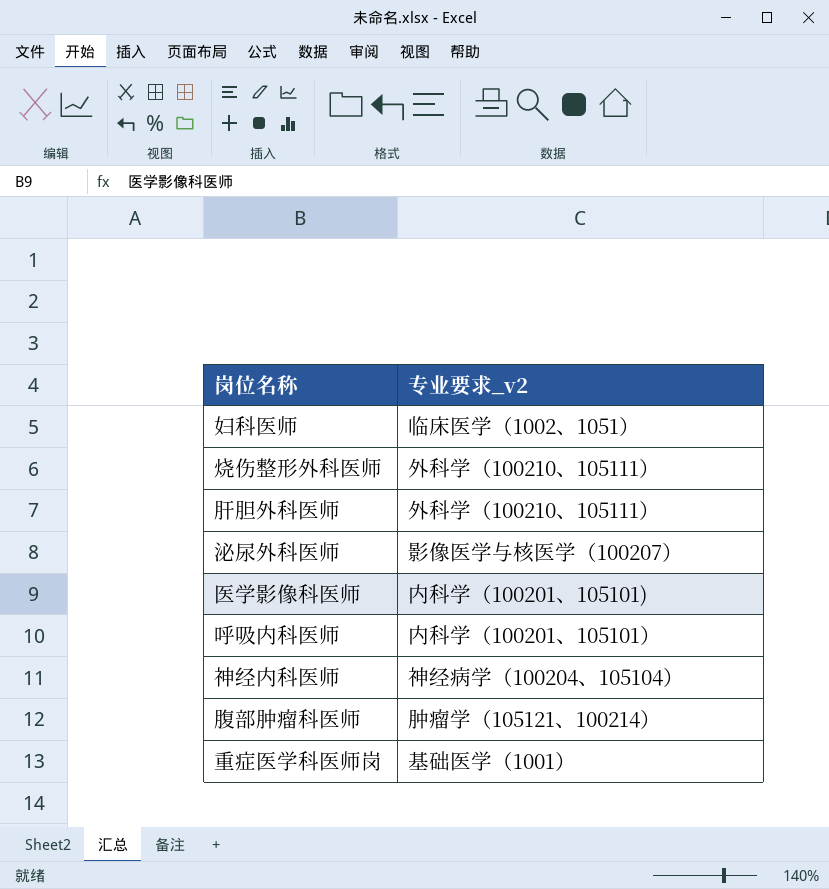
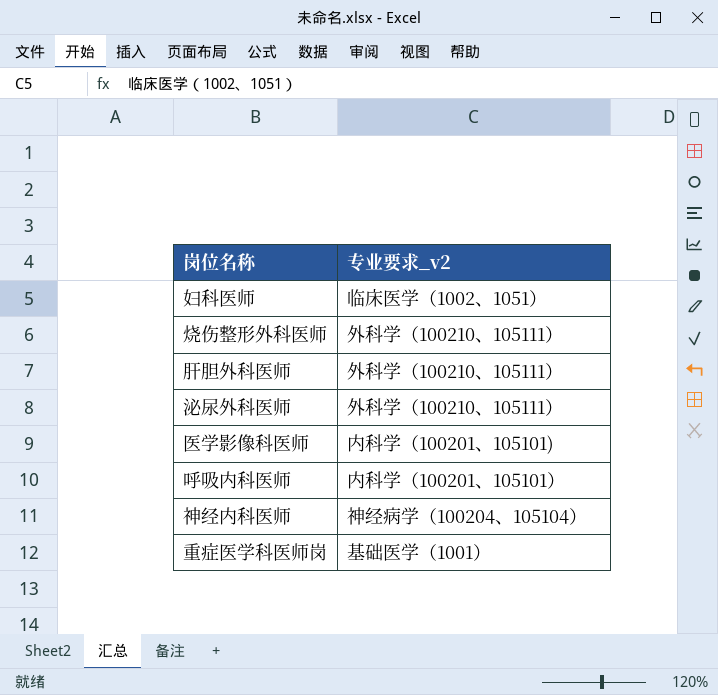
row 腹部肿瘤科医师: 肿瘤学（105121、100214） -> none
泌尿外科医师 | 专业要求_v2: 影像医学与核医学（100207） -> 外科学（100210、105111）

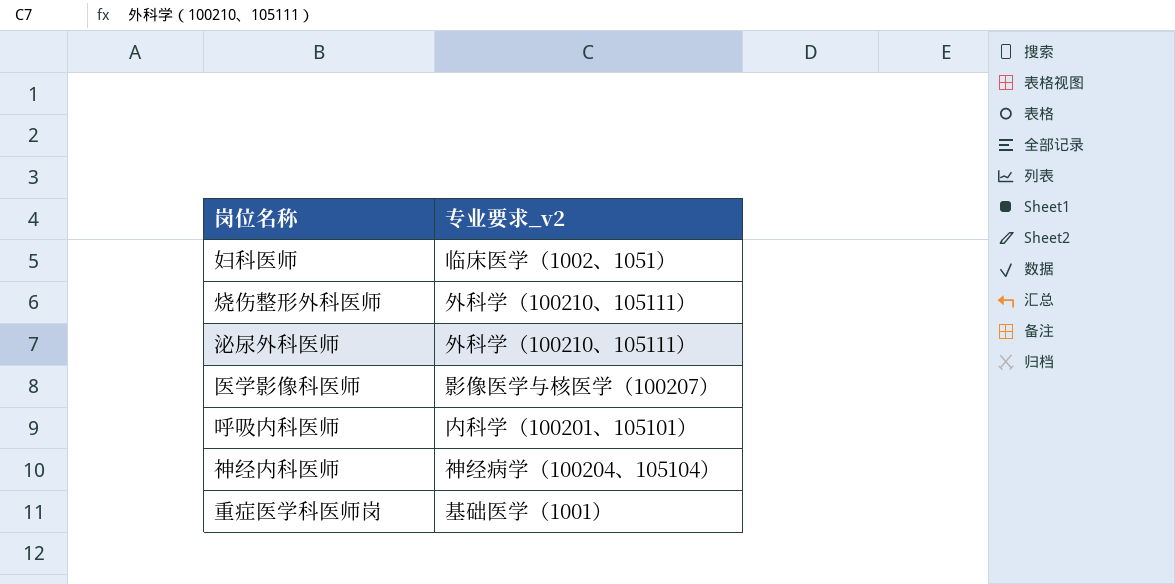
row 肝胆外科医师: 外科学（100210、105111） -> none
医学影像科医师 | 专业要求_v2: 内科学（100201、105101) -> 影像医学与核医学（100207）

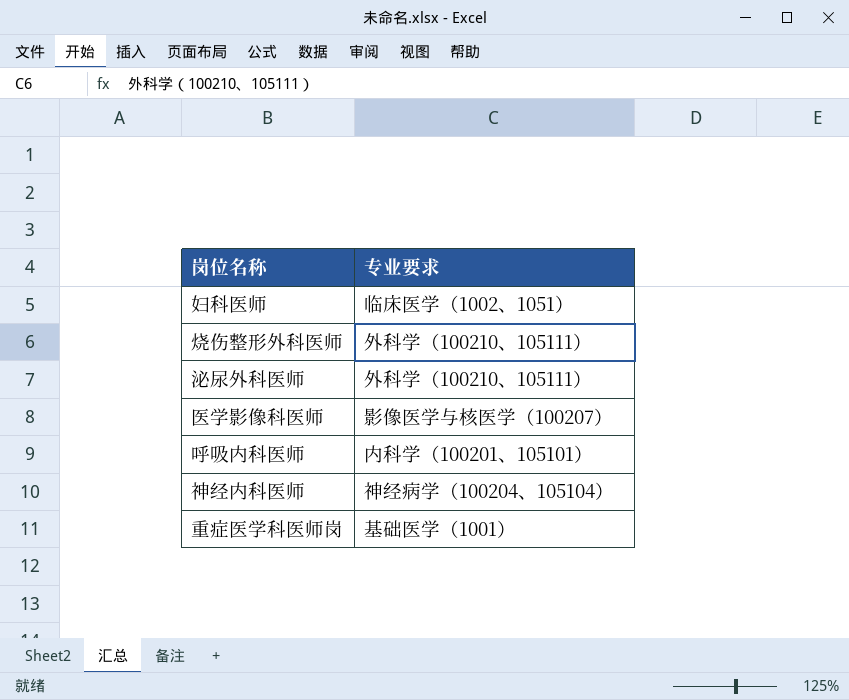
column name: 专业要求_v2 -> 专业要求

